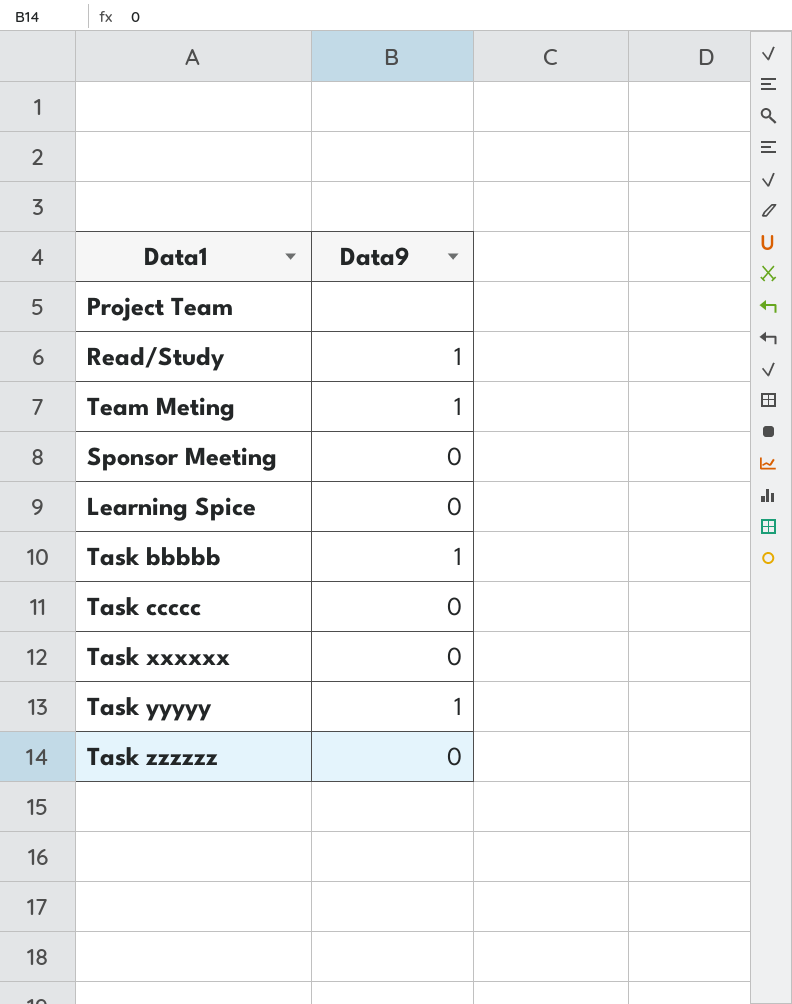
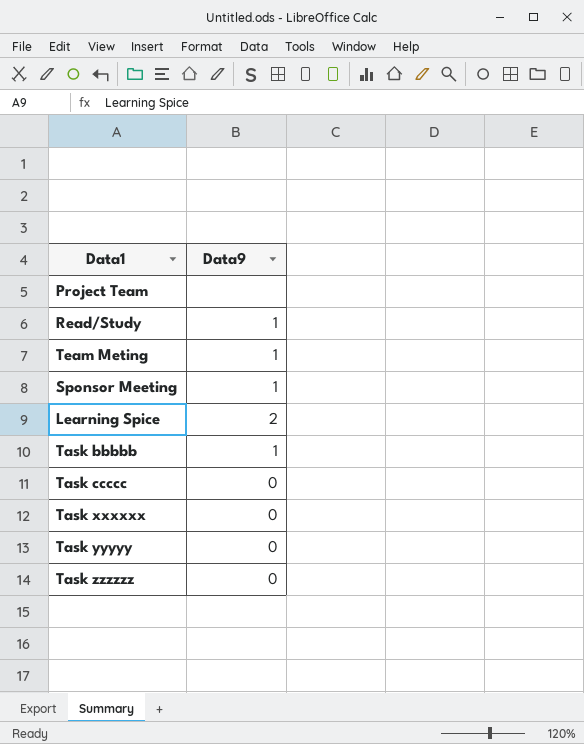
Sponsor Meeting | Data9: 0 -> 1
Learning Spice | Data9: 0 -> 2
Task yyyyy | Data9: 1 -> 0

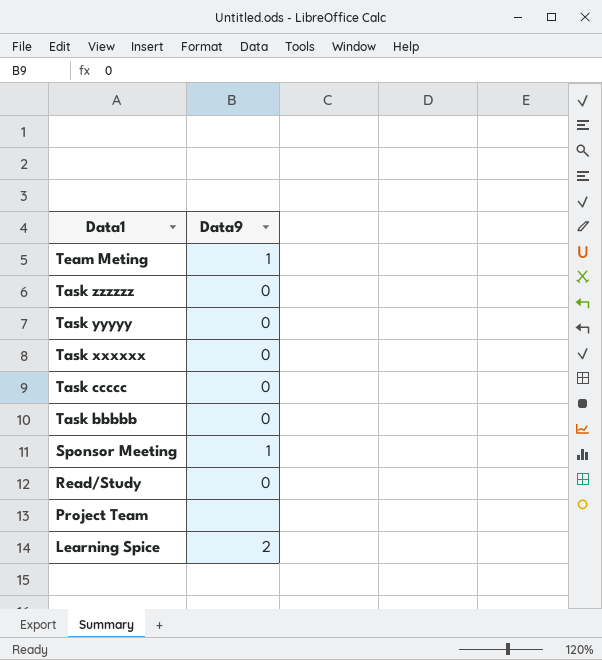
row order: none -> Data1 descending
Task bbbbb | Data9: 1 -> 0
Read/Study | Data9: 1 -> 0

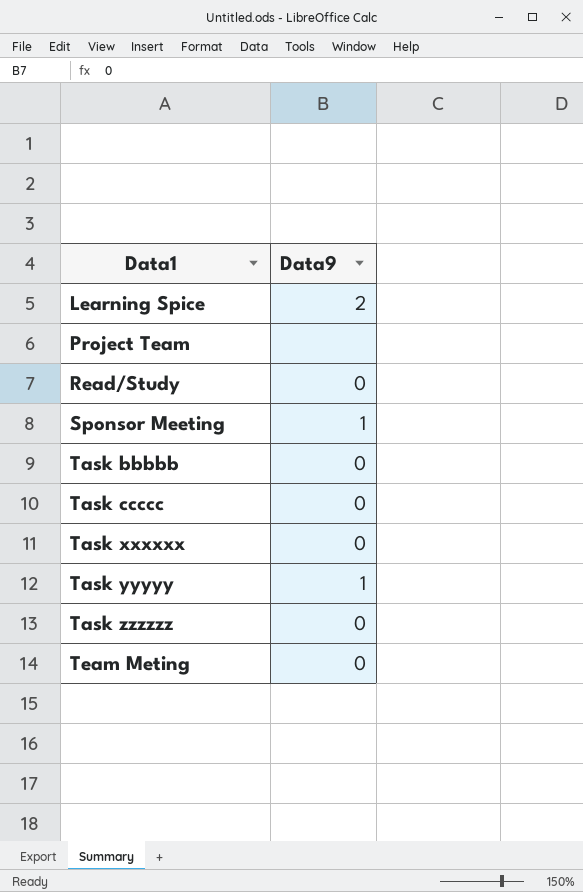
row order: Data1 descending -> Data1 ascending
Task yyyyy | Data9: 0 -> 1
Team Meting | Data9: 1 -> 0

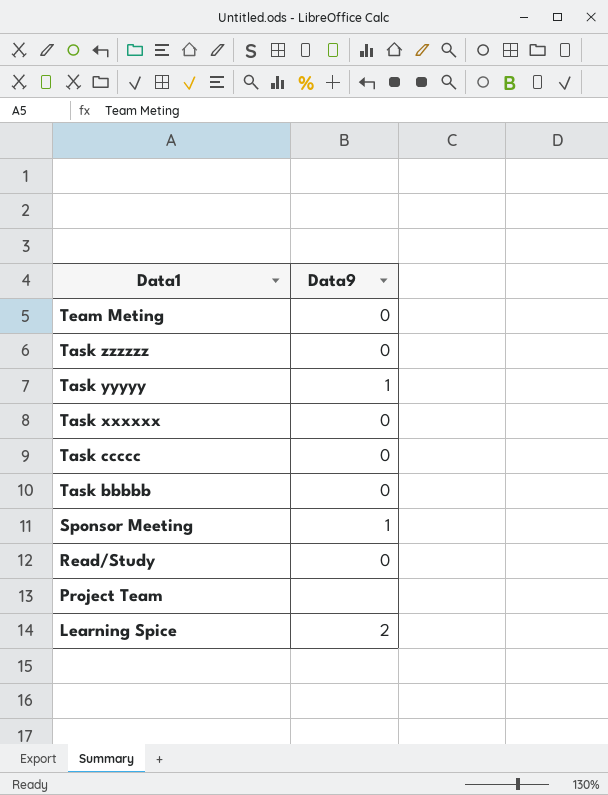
row order: Data1 ascending -> Data1 descending

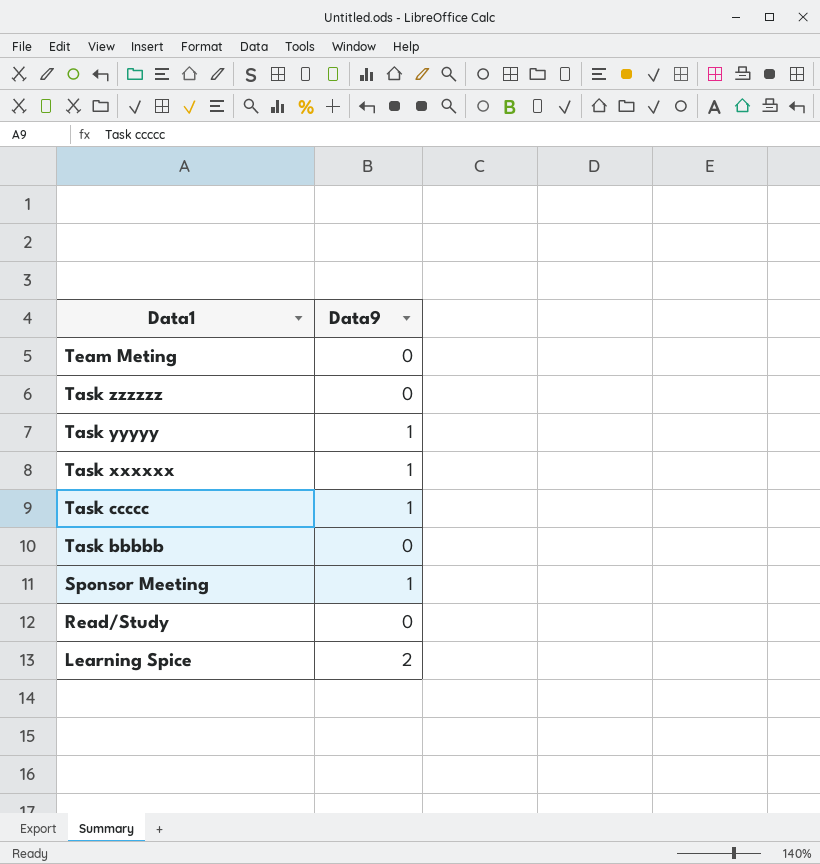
row Project Team: none -> none
Task xxxxxx | Data9: 0 -> 1
Task ccccc | Data9: 0 -> 1

